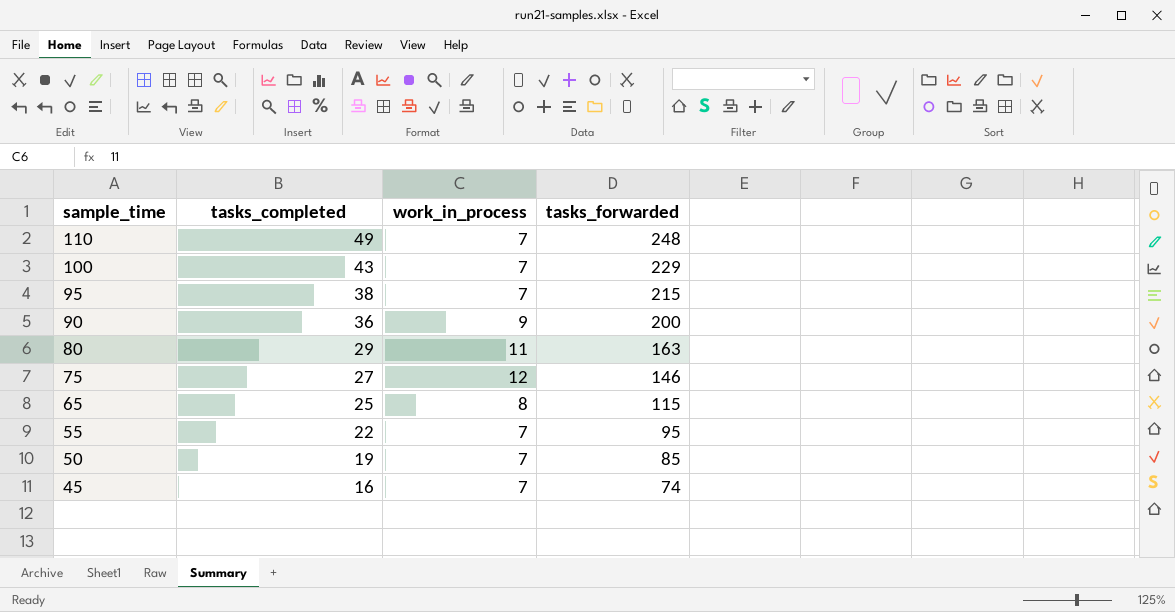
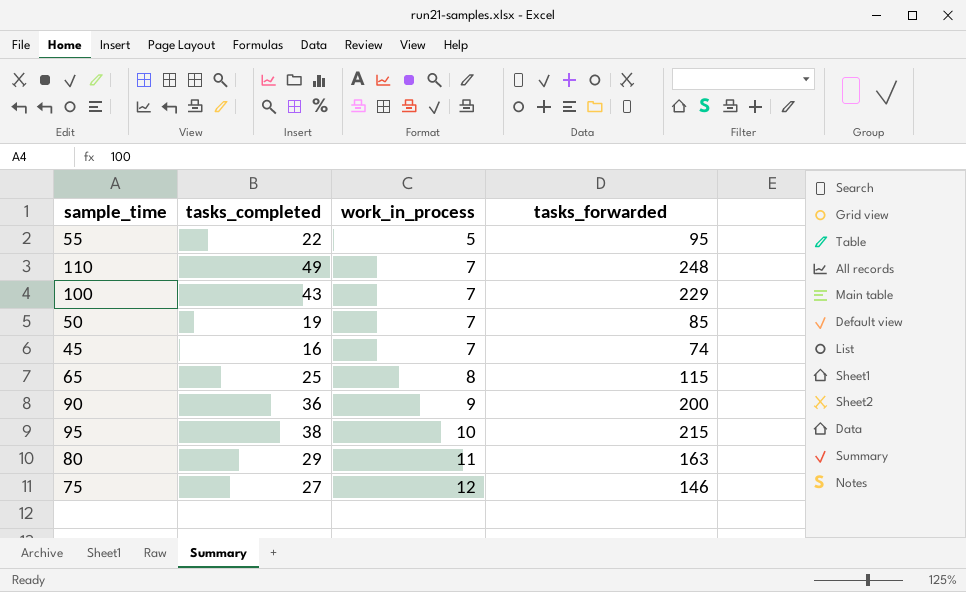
row order: sample_time descending -> work_in_process ascending
55 | work_in_process: 7 -> 5
95 | work_in_process: 7 -> 10

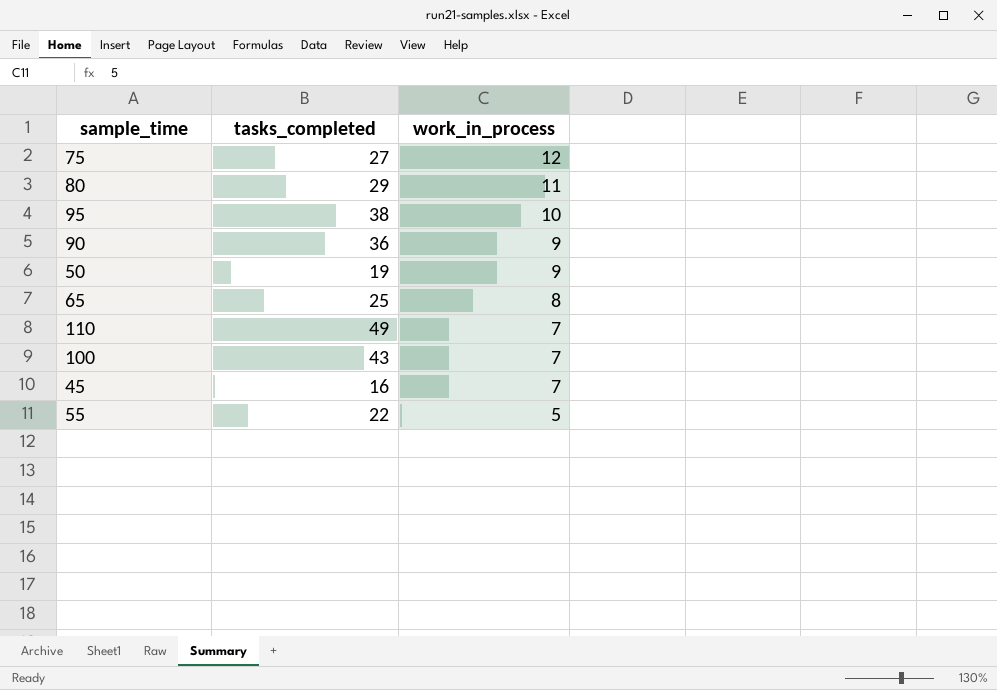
row order: work_in_process ascending -> work_in_process descending
column tasks_forwarded | position: 4 -> none
50 | work_in_process: 7 -> 9

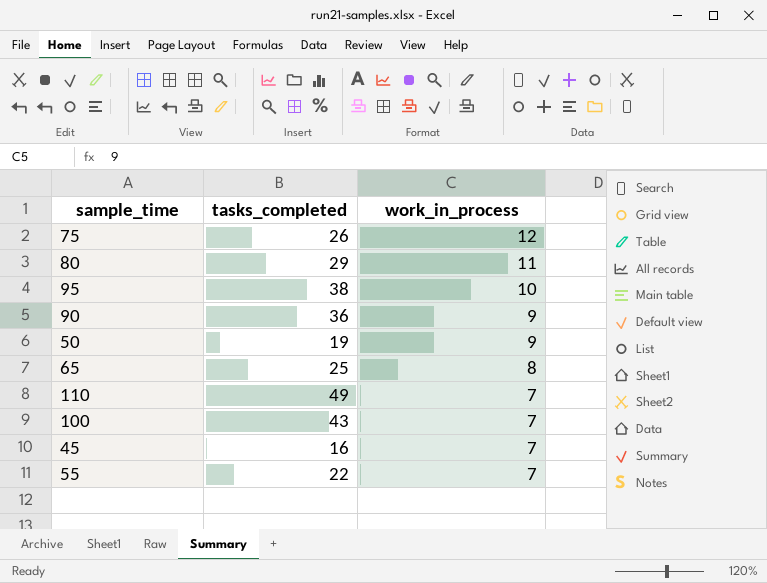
75 | tasks_completed: 27 -> 26
55 | work_in_process: 5 -> 7

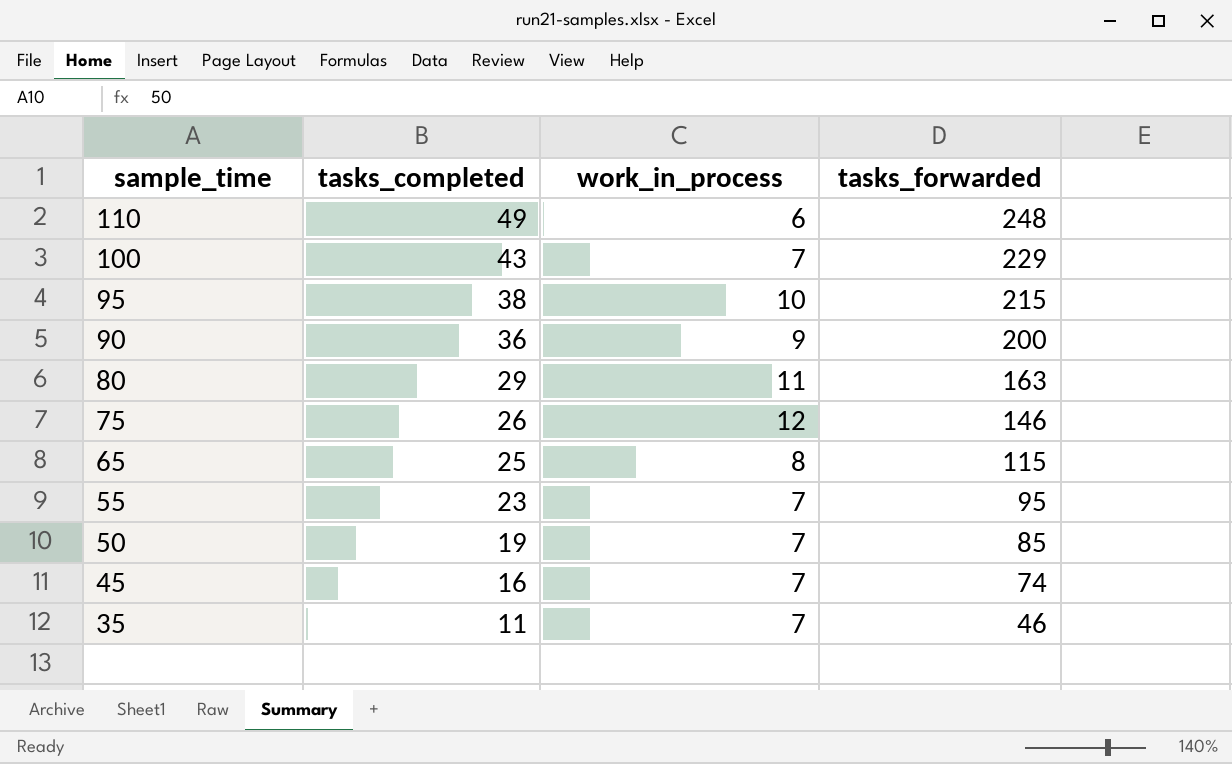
row order: work_in_process descending -> sample_time descending
column tasks_forwarded | position: none -> 4
110 | work_in_process: 7 -> 6
55 | tasks_completed: 22 -> 23
50 | work_in_process: 9 -> 7
row 35: none -> 11 | 7 | 46

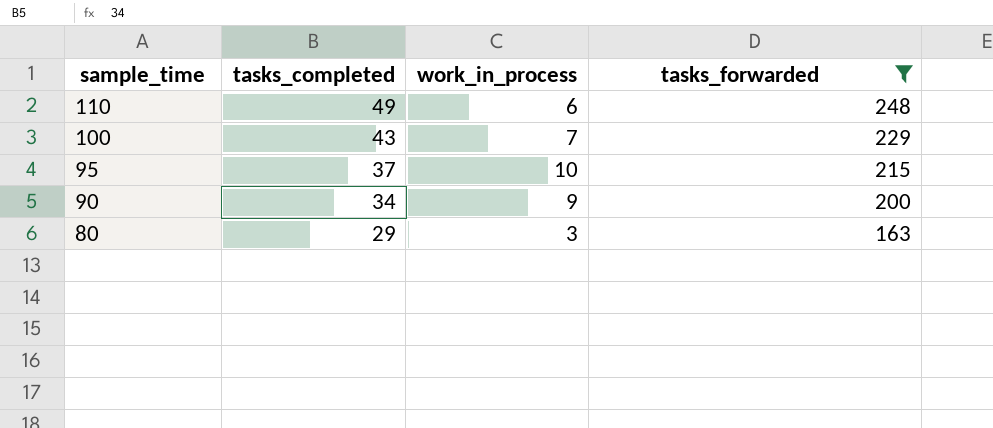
filter: none -> tasks_forwarded >= 163
95 | tasks_completed: 38 -> 37
90 | tasks_completed: 36 -> 34
80 | work_in_process: 11 -> 3

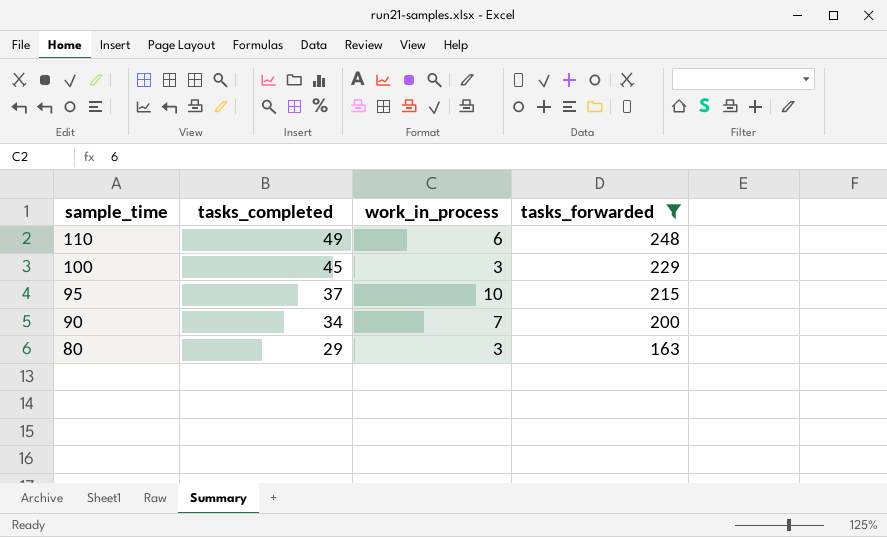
100 | tasks_completed: 43 -> 45
100 | work_in_process: 7 -> 3
90 | work_in_process: 9 -> 7

